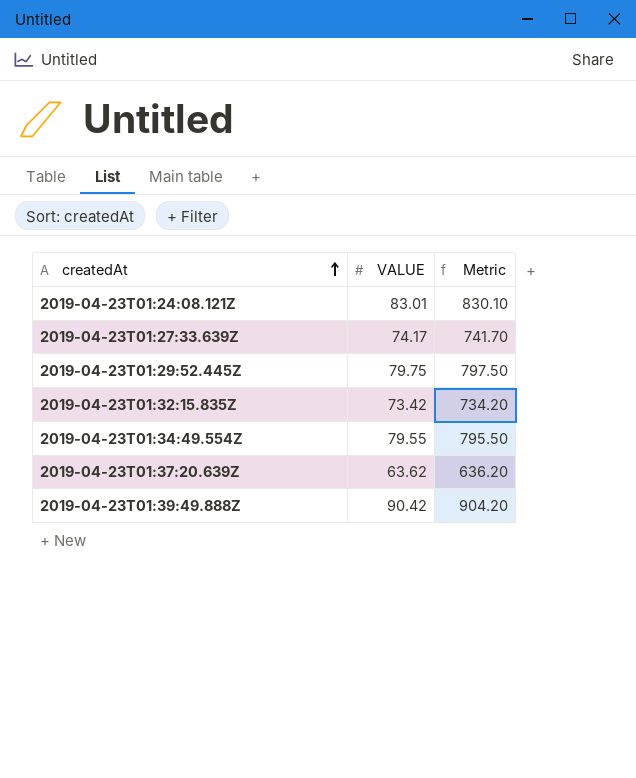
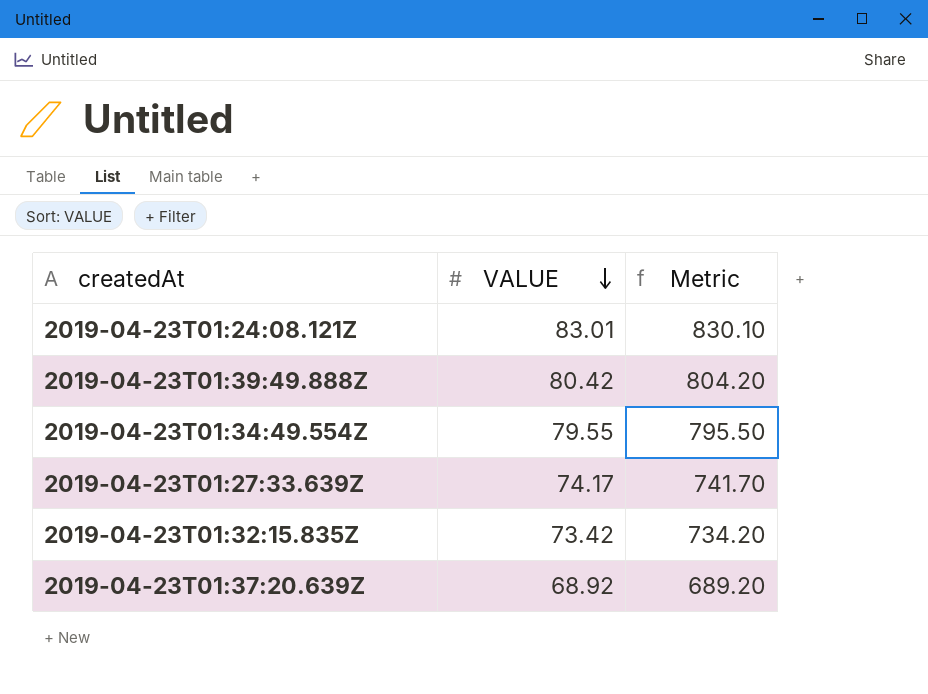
row order: createdAt ascending -> VALUE descending
row 2019-04-23T01:29:52.445Z: 79.75 | 797.50 -> none
2019-04-23T01:39:49.888Z | VALUE: 90.42 -> 80.42
2019-04-23T01:39:49.888Z | Metric: 904.20 -> 804.20
2019-04-23T01:37:20.639Z | VALUE: 63.62 -> 68.92
2019-04-23T01:37:20.639Z | Metric: 636.20 -> 689.20

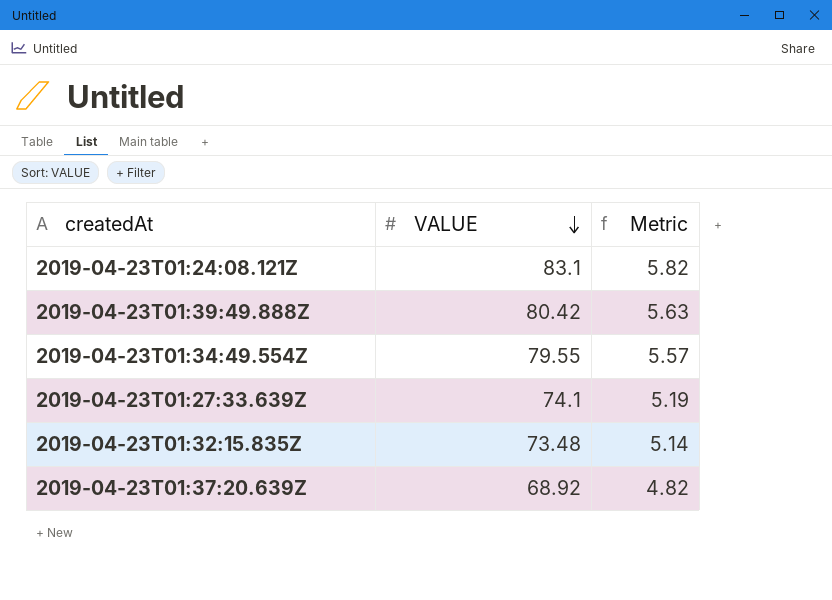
column Metric | formula: [VALUE] * 10 -> [VALUE] * 0.07
2019-04-23T01:24:08.121Z | VALUE: 83.01 -> 83.1
2019-04-23T01:27:33.639Z | VALUE: 74.17 -> 74.1
2019-04-23T01:32:15.835Z | VALUE: 73.42 -> 73.48

